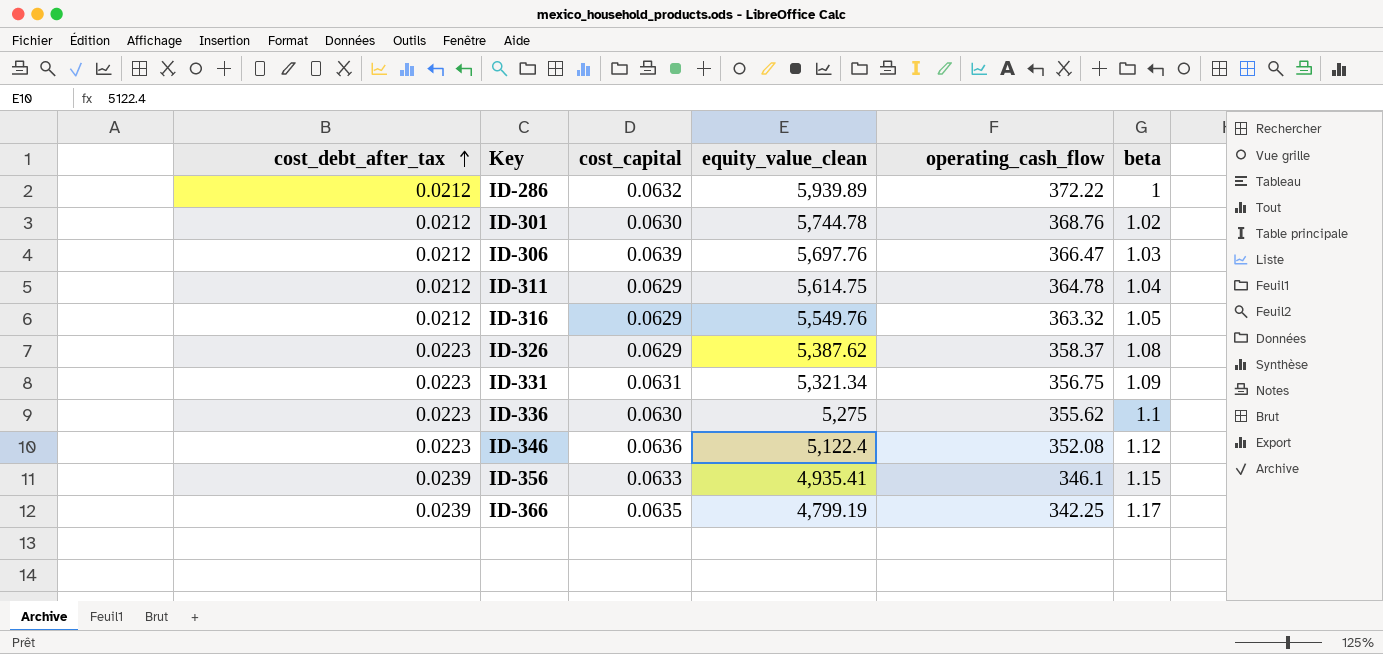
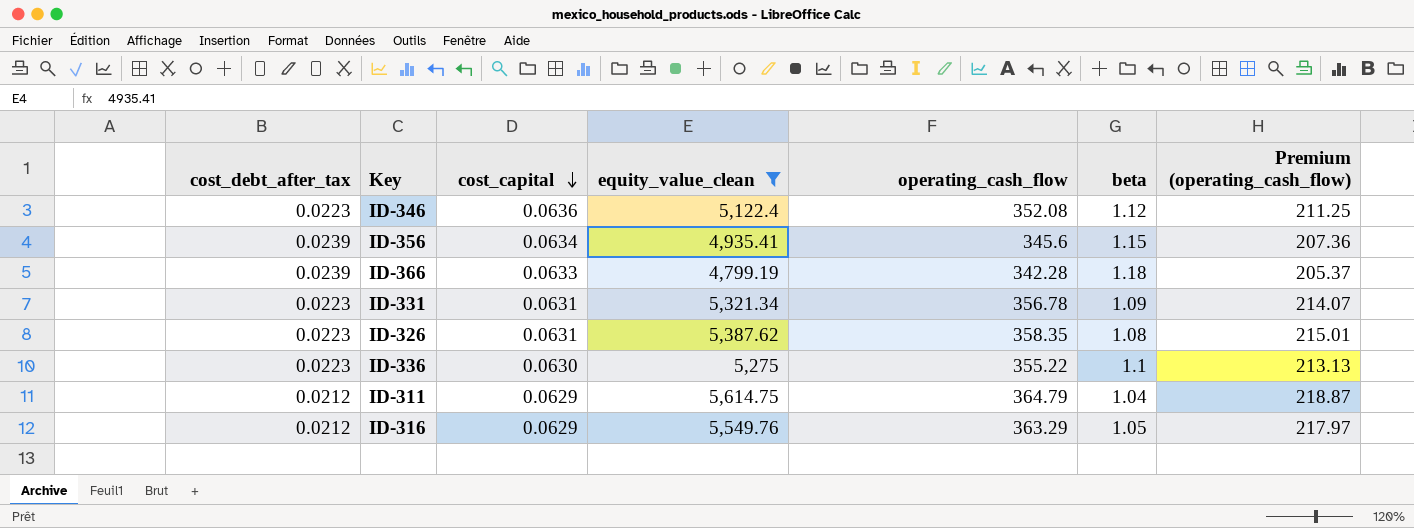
filter: none -> equity_value_clean <= 5,614.75
row order: cost_debt_after_tax ascending -> cost_capital descending
column Premium (operating_cash_flow) | formula: none -> [operating_cash_flow] * 0.6
ID-356 | cost_capital: 0.0633 -> 0.0634
ID-356 | operating_cash_flow: 346.1 -> 345.6
ID-366 | cost_capital: 0.0635 -> 0.0633
ID-366 | operating_cash_flow: 342.25 -> 342.28
ID-366 | beta: 1.17 -> 1.18
ID-331 | operating_cash_flow: 356.75 -> 356.78
ID-326 | cost_capital: 0.0629 -> 0.0631
ID-326 | operating_cash_flow: 358.37 -> 358.35
ID-336 | operating_cash_flow: 355.62 -> 355.22
ID-311 | operating_cash_flow: 364.78 -> 364.79
ID-316 | operating_cash_flow: 363.32 -> 363.29

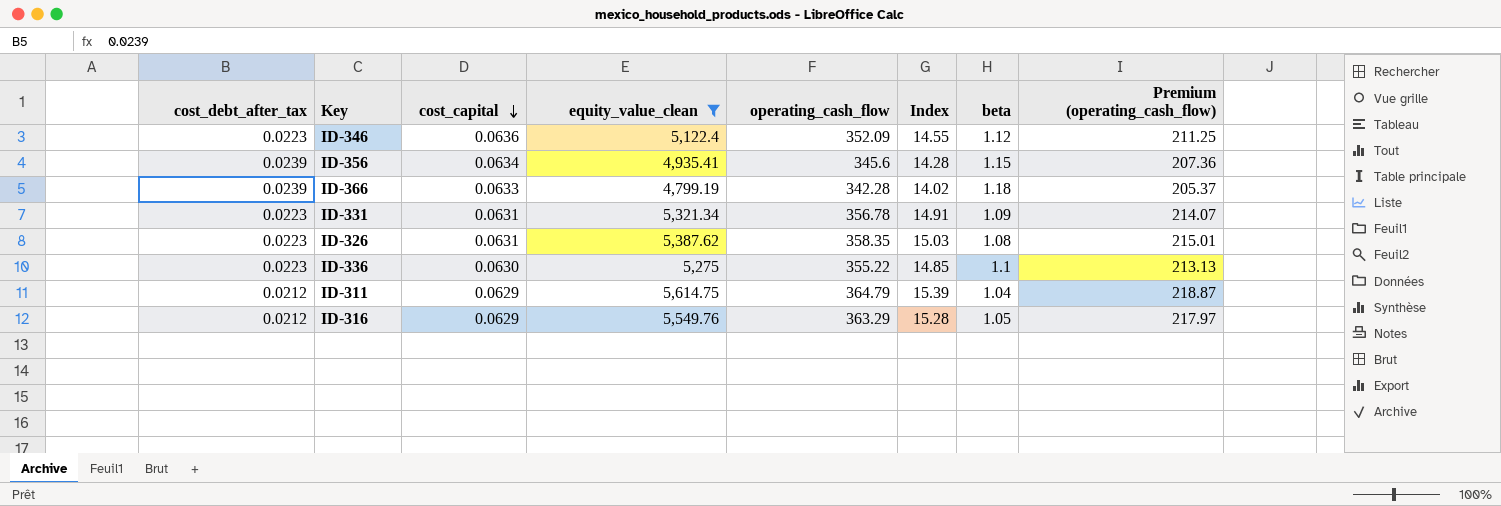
column Index | formula: none -> [equity_value_clean] / [operating_cash_flow]
ID-346 | operating_cash_flow: 352.08 -> 352.09

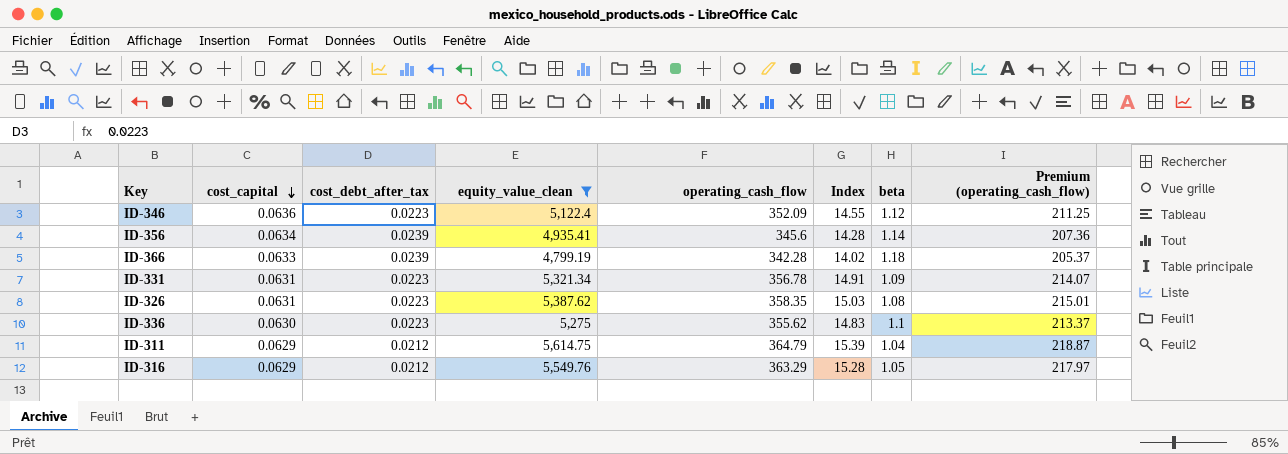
column cost_debt_after_tax | position: 1 -> 3
ID-356 | beta: 1.15 -> 1.14
ID-336 | operating_cash_flow: 355.22 -> 355.62
ID-336 | Index: 14.85 -> 14.83
ID-336 | Premium (operating_cash_flow): 213.13 -> 213.37

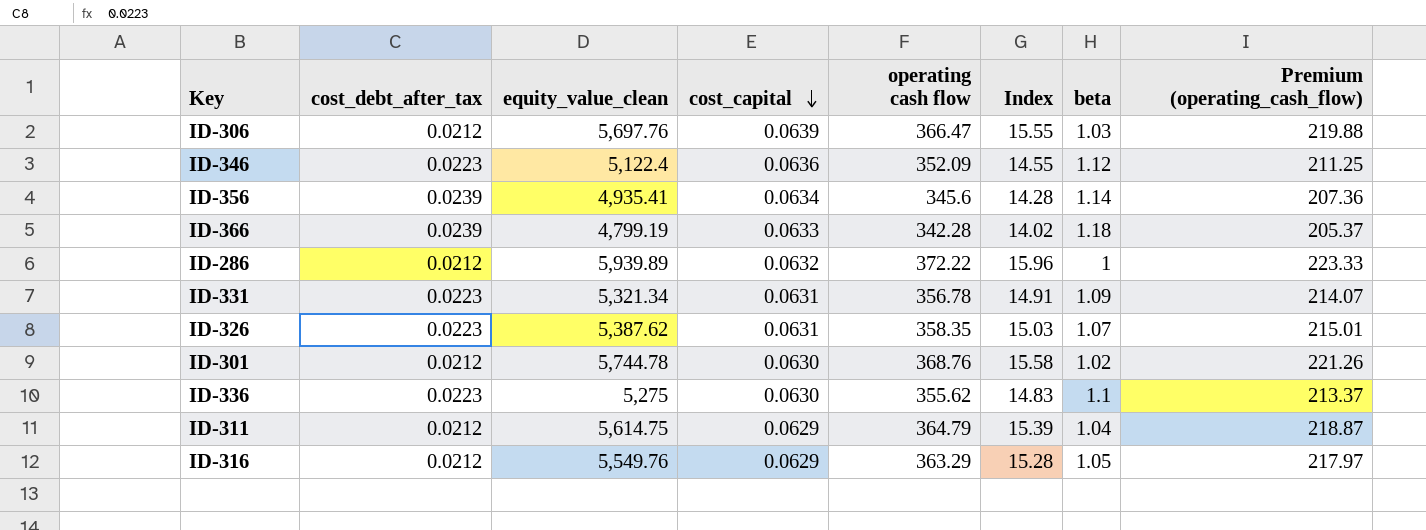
filter: equity_value_clean <= 5,614.75 -> none
column cost_capital | position: 2 -> 4
column name: operating_cash_flow -> operating cash flow
ID-326 | beta: 1.08 -> 1.07

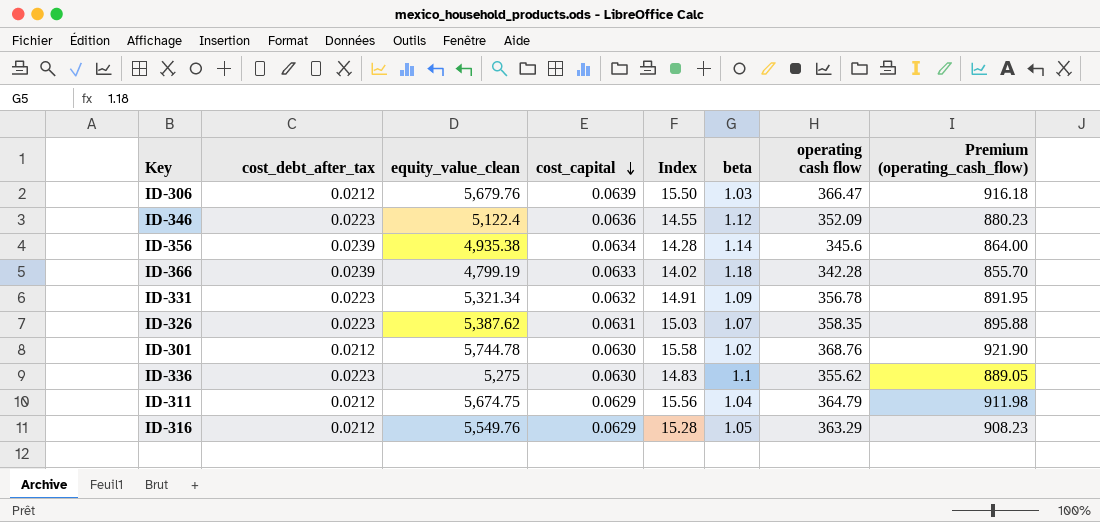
column operating cash flow | position: 5 -> 7
column Premium (operating_cash_flow) | formula: [operating cash flow] * 0.6 -> [operating cash flow] * 2.5
row ID-286: 0.0212 | 5,939.89 | 0.0632 | 372.22 | 15.96 | 1 | 223.33 -> none
ID-306 | equity_value_clean: 5,697.76 -> 5,679.76
ID-306 | Index: 15.55 -> 15.50
ID-356 | equity_value_clean: 4,935.41 -> 4,935.38
ID-331 | cost_capital: 0.0631 -> 0.0632
ID-311 | equity_value_clean: 5,614.75 -> 5,674.75
ID-311 | Index: 15.39 -> 15.56

